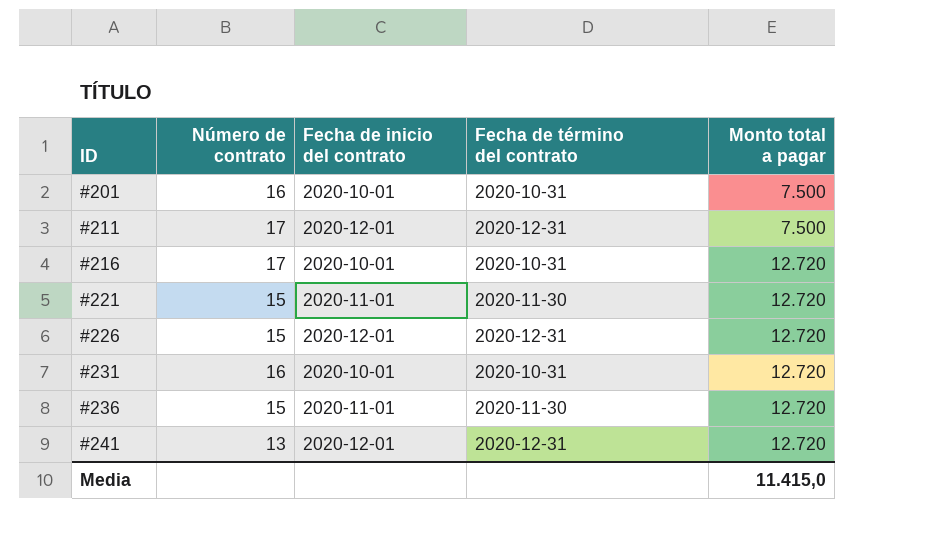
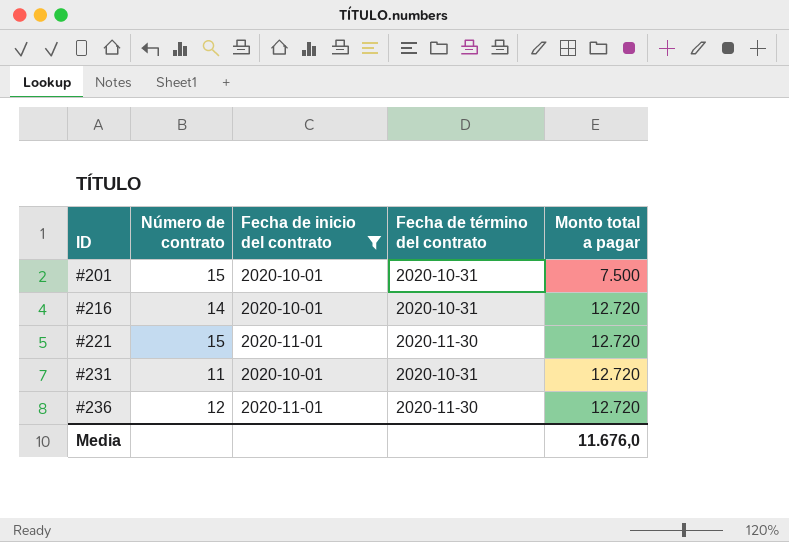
filter: none -> Fecha de inicio del contrato != 2020-12-01
#201 | Número de contrato: 16 -> 15
#216 | Número de contrato: 17 -> 14
#231 | Número de contrato: 16 -> 11
#236 | Número de contrato: 15 -> 12
Media | Monto total a pagar: 11.415,0 -> 11.676,0

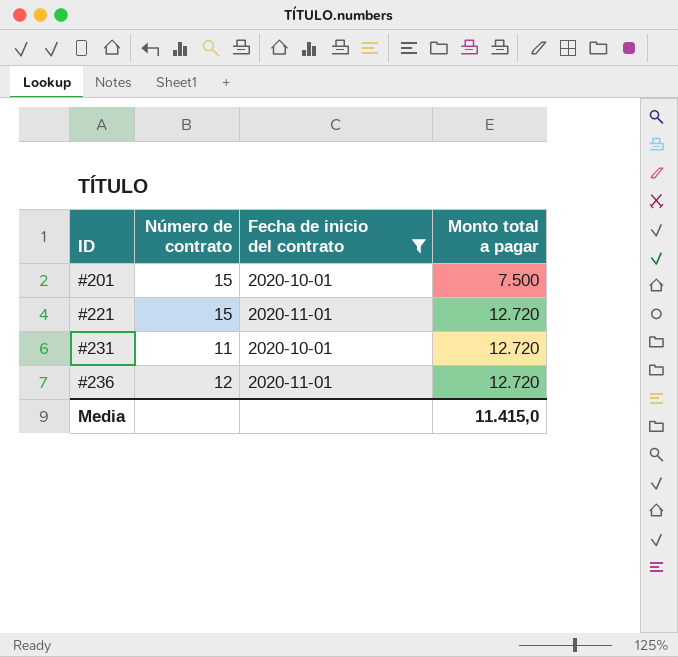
column Fecha de término del contrato | position: 4 -> none
row #216: 14 | 2020-10-01 | 2020-10-31 | 12.720 -> none
Media | Monto total a pagar: 11.676,0 -> 11.415,0

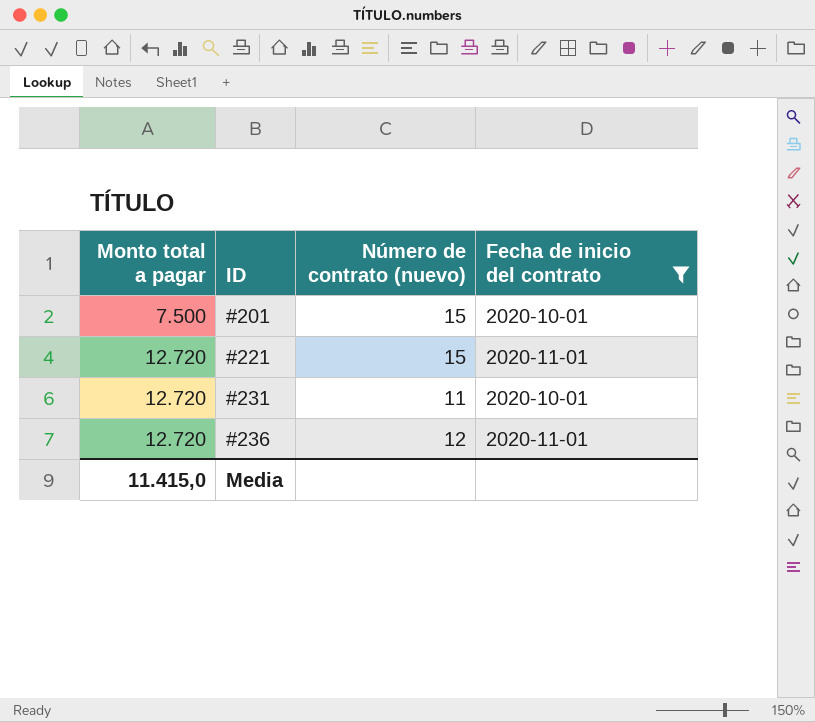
column Monto total a pagar | position: 4 -> 1
column name: Número de contrato -> Número de contrato (nuevo)

